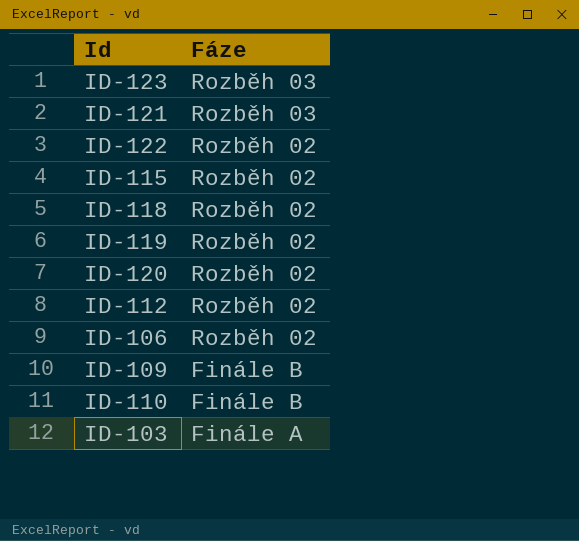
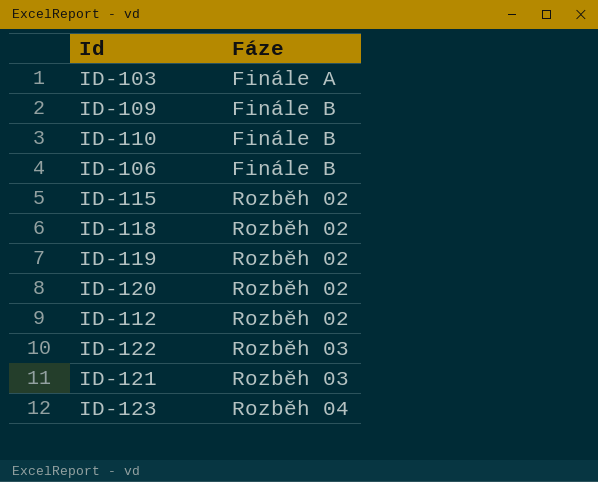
row order: Fáze descending -> Fáze ascending
ID-106 | Fáze: Rozběh 02 -> Finále B
ID-122 | Fáze: Rozběh 02 -> Rozběh 03
ID-123 | Fáze: Rozběh 03 -> Rozběh 04

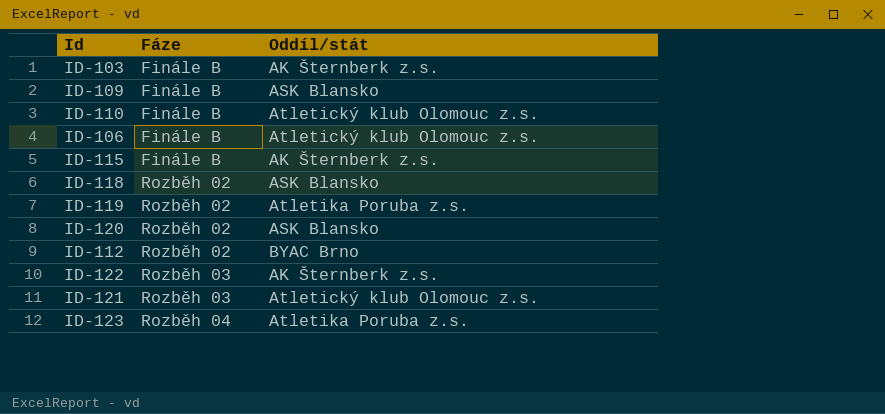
column Oddíl/stát | position: none -> 3
ID-103 | Fáze: Finále A -> Finále B
ID-115 | Fáze: Rozběh 02 -> Finále B

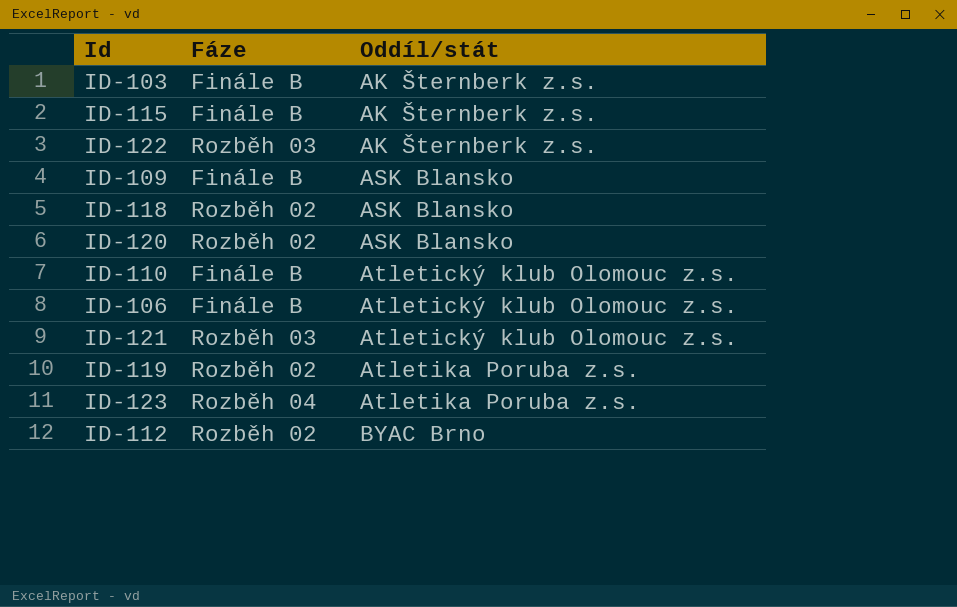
row order: Fáze ascending -> Oddíl/stát ascending

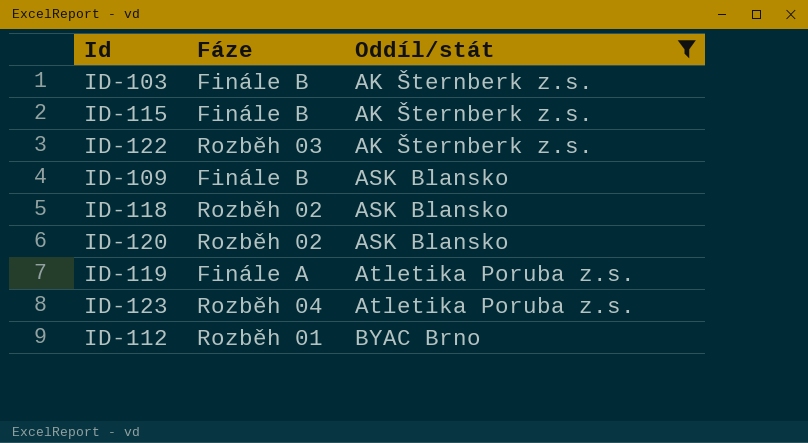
filter: none -> Oddíl/stát != Atletický klub Olomouc z.s.
ID-119 | Fáze: Rozběh 02 -> Finále A
ID-112 | Fáze: Rozběh 02 -> Rozběh 01

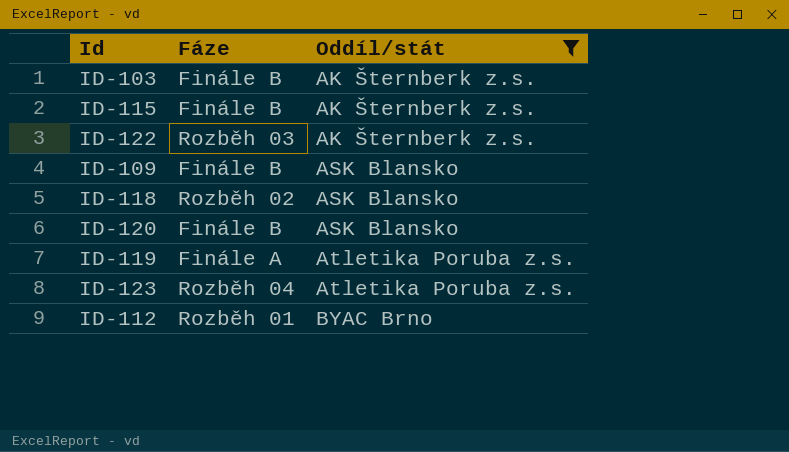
ID-120 | Fáze: Rozběh 02 -> Finále B

